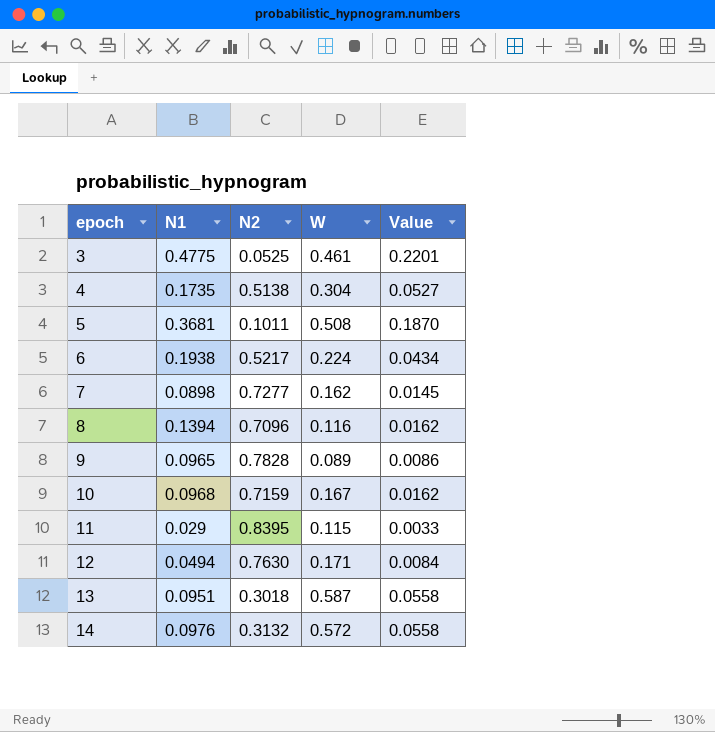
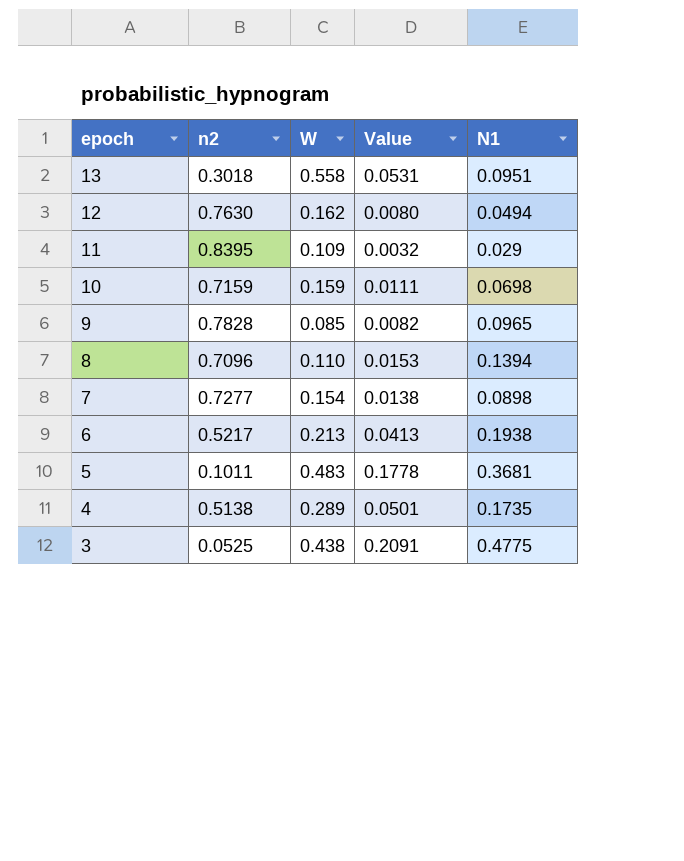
row order: epoch ascending -> epoch descending
column name: N2 -> n2
column N1 | position: 2 -> 5
row 14: 0.0976 | 0.3132 | 0.572 | 0.0558 -> none
13 | W: 0.587 -> 0.558
13 | Value: 0.0558 -> 0.0531
12 | W: 0.171 -> 0.162
12 | Value: 0.0084 -> 0.0080
11 | W: 0.115 -> 0.109
11 | Value: 0.0033 -> 0.0032
10 | W: 0.167 -> 0.159
10 | Value: 0.0162 -> 0.0111
10 | N1: 0.0968 -> 0.0698
9 | W: 0.089 -> 0.085
9 | Value: 0.0086 -> 0.0082
8 | W: 0.116 -> 0.110
8 | Value: 0.0162 -> 0.0153
7 | W: 0.162 -> 0.154
7 | Value: 0.0145 -> 0.0138
6 | W: 0.224 -> 0.213
6 | Value: 0.0434 -> 0.0413
5 | W: 0.508 -> 0.483
5 | Value: 0.1870 -> 0.1778
4 | W: 0.304 -> 0.289
4 | Value: 0.0527 -> 0.0501
3 | W: 0.461 -> 0.438
3 | Value: 0.2201 -> 0.2091

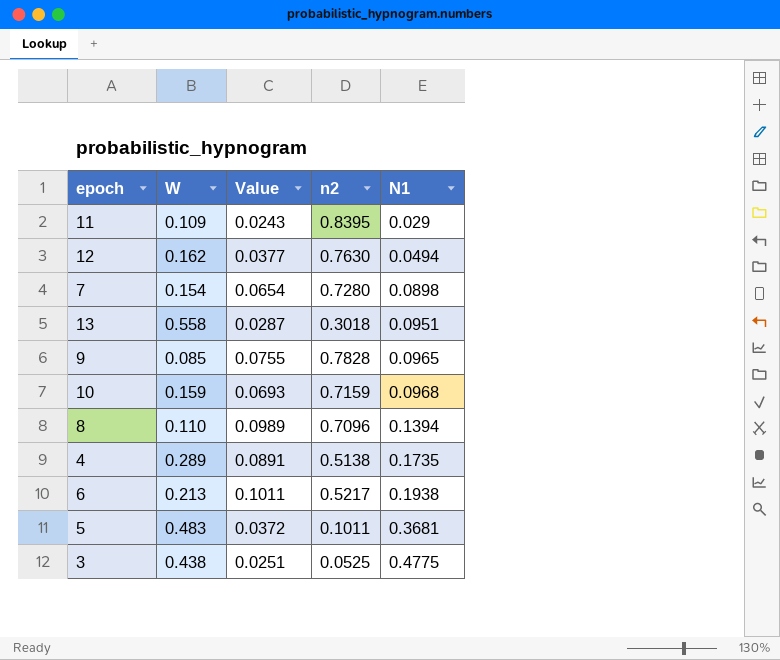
row order: epoch descending -> N1 ascending
column Value | formula: [W] * [N1] -> [n2] * [N1]
column n2 | position: 2 -> 4
7 | n2: 0.7277 -> 0.7280
10 | N1: 0.0698 -> 0.0968

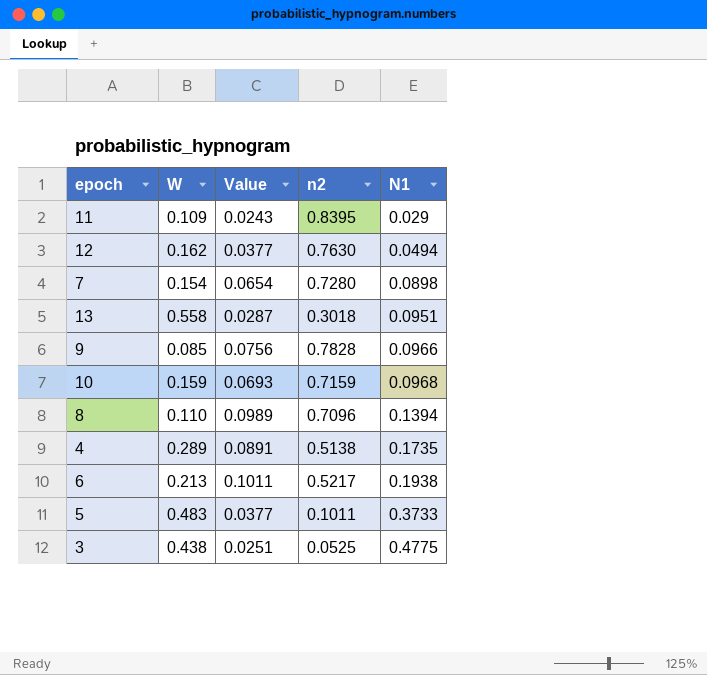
9 | Value: 0.0755 -> 0.0756
9 | N1: 0.0965 -> 0.0966
5 | Value: 0.0372 -> 0.0377
5 | N1: 0.3681 -> 0.3733

